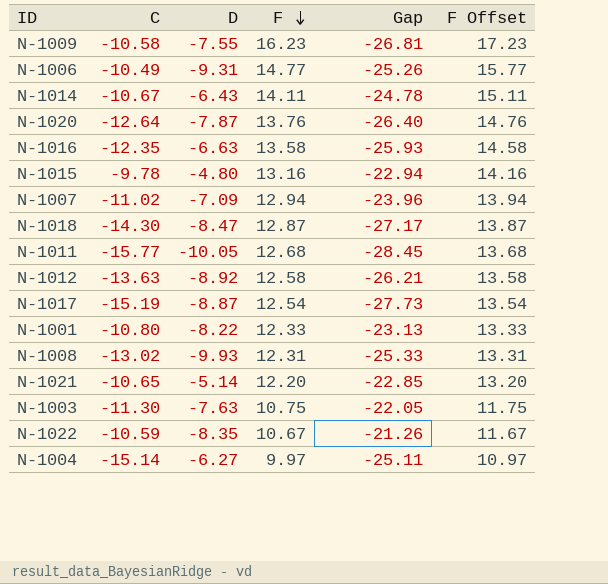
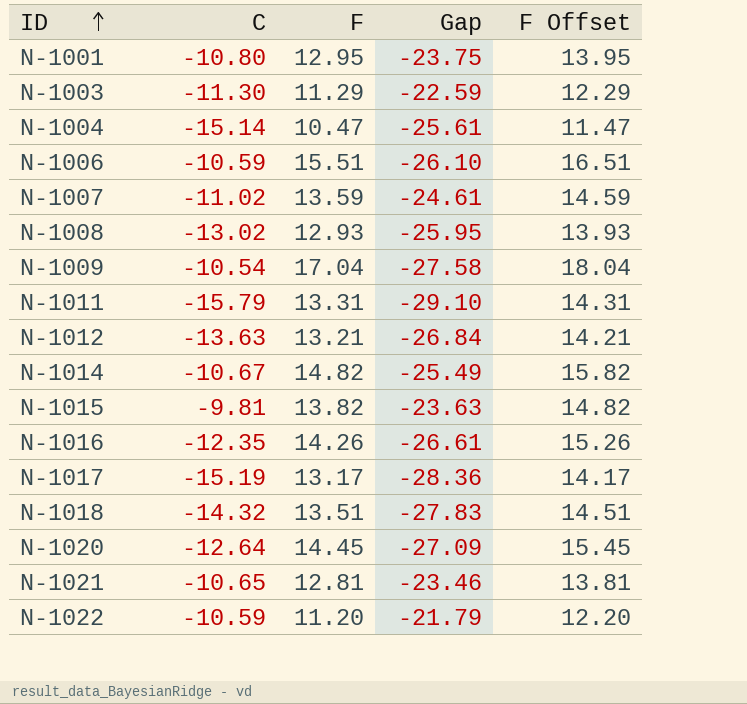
row order: F descending -> ID ascending
column D | position: 3 -> none
N-1001 | F: 12.33 -> 12.95
N-1001 | Gap: -23.13 -> -23.75
N-1001 | F Offset: 13.33 -> 13.95
N-1003 | F: 10.75 -> 11.29
N-1003 | Gap: -22.05 -> -22.59
N-1003 | F Offset: 11.75 -> 12.29
N-1004 | F: 9.97 -> 10.47
N-1004 | Gap: -25.11 -> -25.61
N-1004 | F Offset: 10.97 -> 11.47
N-1006 | C: -10.49 -> -10.59
N-1006 | F: 14.77 -> 15.51
N-1006 | Gap: -25.26 -> -26.10
N-1006 | F Offset: 15.77 -> 16.51
N-1007 | F: 12.94 -> 13.59
N-1007 | Gap: -23.96 -> -24.61
N-1007 | F Offset: 13.94 -> 14.59
N-1008 | F: 12.31 -> 12.93
N-1008 | Gap: -25.33 -> -25.95
N-1008 | F Offset: 13.31 -> 13.93
N-1009 | C: -10.58 -> -10.54
N-1009 | F: 16.23 -> 17.04
N-1009 | Gap: -26.81 -> -27.58
N-1009 | F Offset: 17.23 -> 18.04
N-1011 | C: -15.77 -> -15.79
N-1011 | F: 12.68 -> 13.31
N-1011 | Gap: -28.45 -> -29.10
N-1011 | F Offset: 13.68 -> 14.31
N-1012 | F: 12.58 -> 13.21
N-1012 | Gap: -26.21 -> -26.84
N-1012 | F Offset: 13.58 -> 14.21
N-1014 | F: 14.11 -> 14.82
N-1014 | Gap: -24.78 -> -25.49
N-1014 | F Offset: 15.11 -> 15.82
N-1015 | C: -9.78 -> -9.81
N-1015 | F: 13.16 -> 13.82
N-1015 | Gap: -22.94 -> -23.63
N-1015 | F Offset: 14.16 -> 14.82
N-1016 | F: 13.58 -> 14.26
N-1016 | Gap: -25.93 -> -26.61
N-1016 | F Offset: 14.58 -> 15.26
N-1017 | F: 12.54 -> 13.17
N-1017 | Gap: -27.73 -> -28.36
N-1017 | F Offset: 13.54 -> 14.17
N-1018 | C: -14.30 -> -14.32
N-1018 | F: 12.87 -> 13.51
N-1018 | Gap: -27.17 -> -27.83
N-1018 | F Offset: 13.87 -> 14.51
N-1020 | F: 13.76 -> 14.45
N-1020 | Gap: -26.40 -> -27.09
N-1020 | F Offset: 14.76 -> 15.45
N-1021 | F: 12.20 -> 12.81
N-1021 | Gap: -22.85 -> -23.46
N-1021 | F Offset: 13.20 -> 13.81
N-1022 | F: 10.67 -> 11.20
N-1022 | Gap: -21.26 -> -21.79
N-1022 | F Offset: 11.67 -> 12.20

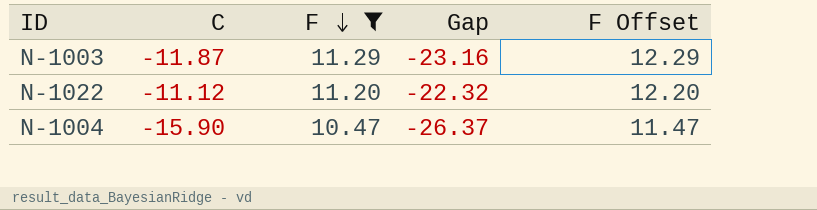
filter: none -> F <= 11.29
row order: ID ascending -> F descending
N-1003 | C: -11.30 -> -11.87
N-1003 | Gap: -22.59 -> -23.16
N-1022 | C: -10.59 -> -11.12
N-1022 | Gap: -21.79 -> -22.32
N-1004 | C: -15.14 -> -15.90
N-1004 | Gap: -25.61 -> -26.37

